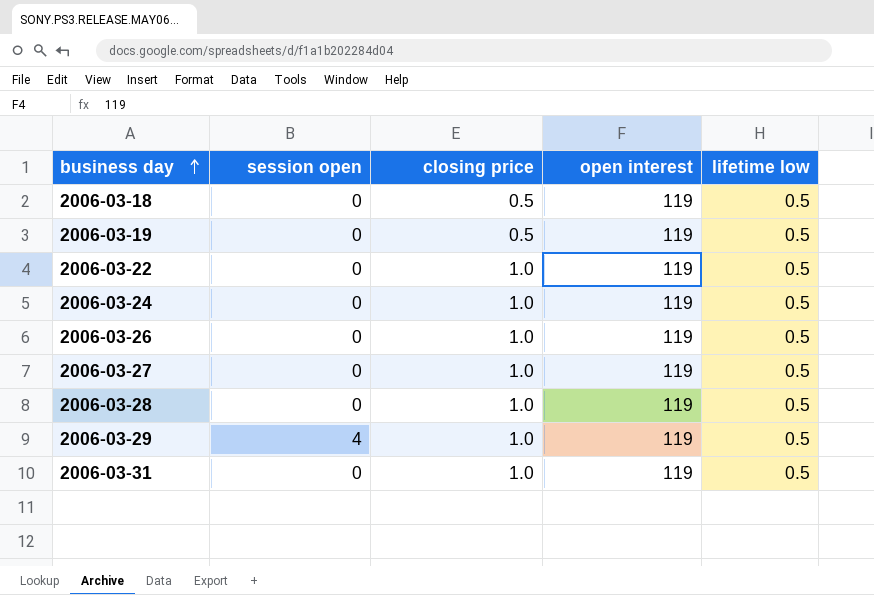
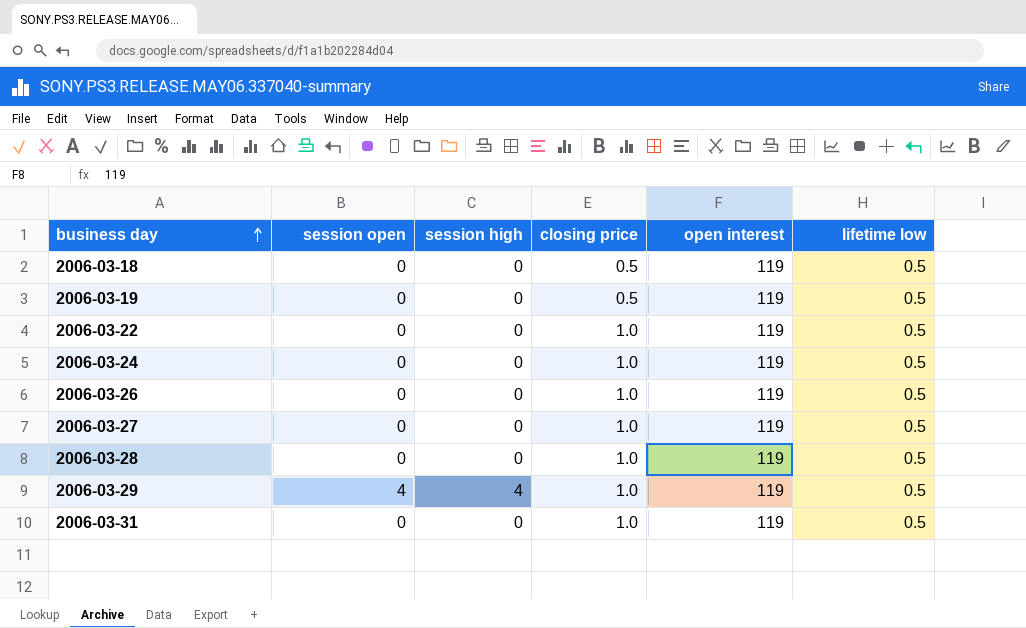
column session high | position: none -> 3

